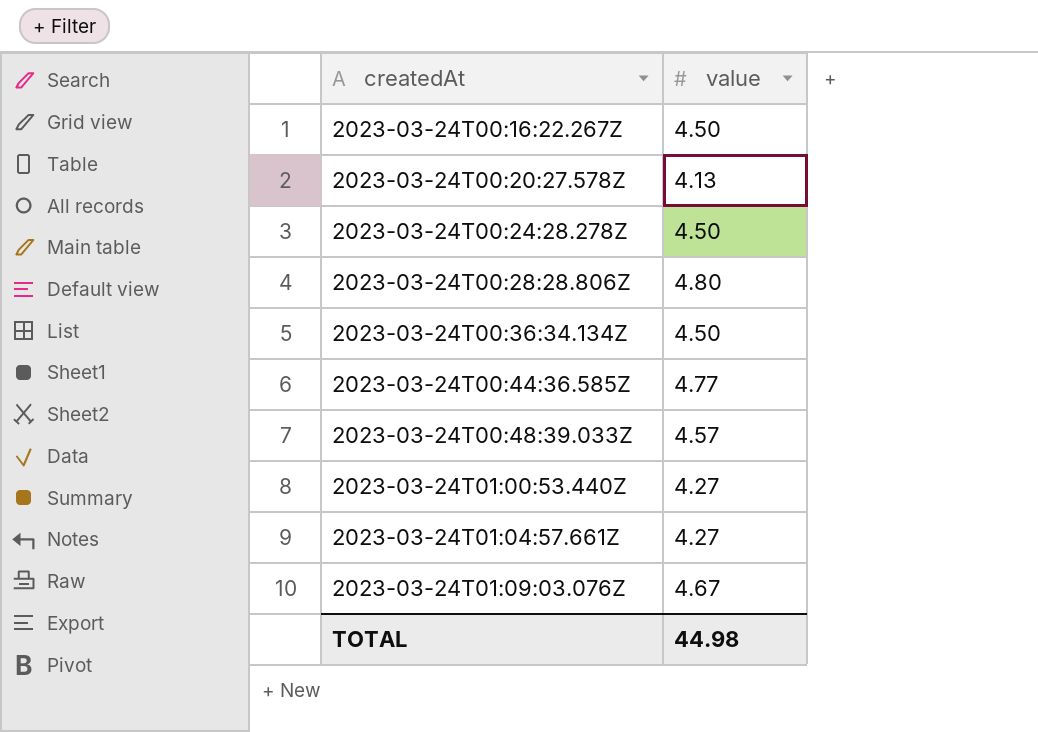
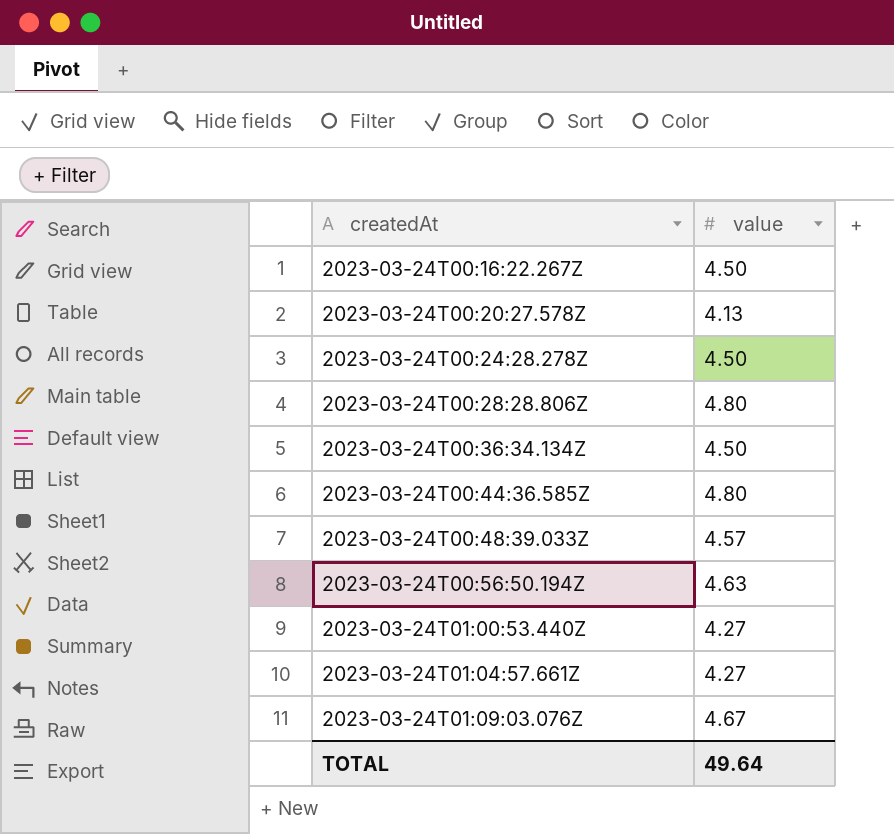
2023-03-24T00:44:36.585Z | value: 4.77 -> 4.80
row 2023-03-24T00:56:50.194Z: none -> 4.63
TOTAL | value: 44.98 -> 49.64

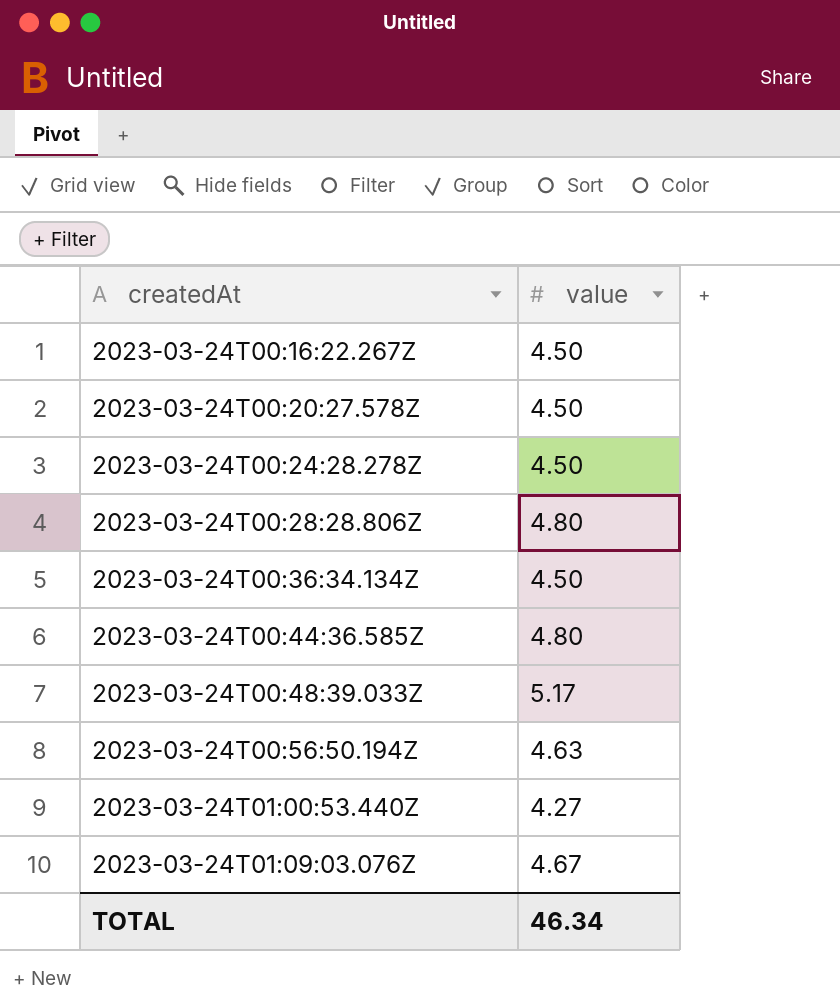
row 2023-03-24T01:04:57.661Z: 4.27 -> none
2023-03-24T00:20:27.578Z | value: 4.13 -> 4.50
2023-03-24T00:48:39.033Z | value: 4.57 -> 5.17
TOTAL | value: 49.64 -> 46.34

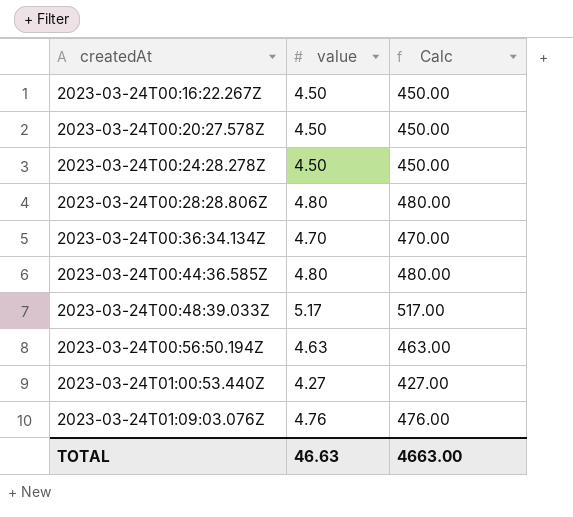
column Calc | formula: none -> [value] * 100
2023-03-24T00:36:34.134Z | value: 4.50 -> 4.70
2023-03-24T01:09:03.076Z | value: 4.67 -> 4.76
TOTAL | value: 46.34 -> 46.63

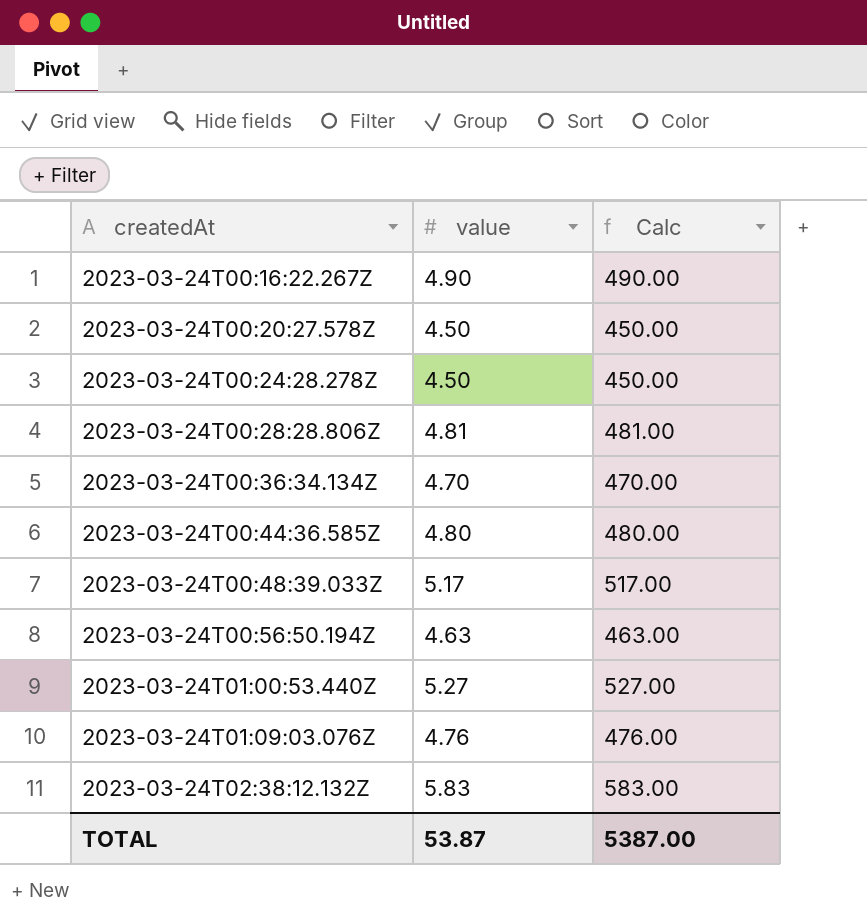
2023-03-24T00:16:22.267Z | value: 4.50 -> 4.90
2023-03-24T00:16:22.267Z | Calc: 450.00 -> 490.00
2023-03-24T00:28:28.806Z | value: 4.80 -> 4.81
2023-03-24T00:28:28.806Z | Calc: 480.00 -> 481.00
2023-03-24T01:00:53.440Z | value: 4.27 -> 5.27
2023-03-24T01:00:53.440Z | Calc: 427.00 -> 527.00
row 2023-03-24T02:38:12.132Z: none -> 5.83 | 583.00
TOTAL | value: 46.63 -> 53.87
TOTAL | Calc: 4663.00 -> 5387.00

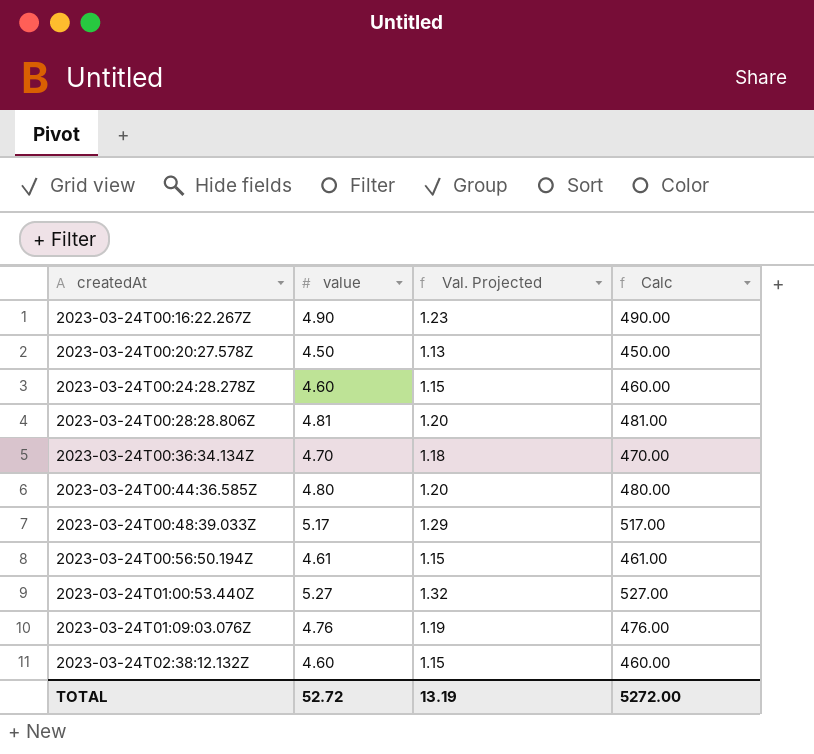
column Val. Projected | formula: none -> [value] * 0.25
2023-03-24T00:24:28.278Z | value: 4.50 -> 4.60
2023-03-24T00:24:28.278Z | Calc: 450.00 -> 460.00
2023-03-24T00:56:50.194Z | value: 4.63 -> 4.61
2023-03-24T00:56:50.194Z | Calc: 463.00 -> 461.00
2023-03-24T02:38:12.132Z | value: 5.83 -> 4.60
2023-03-24T02:38:12.132Z | Calc: 583.00 -> 460.00
TOTAL | value: 53.87 -> 52.72
TOTAL | Calc: 5387.00 -> 5272.00

